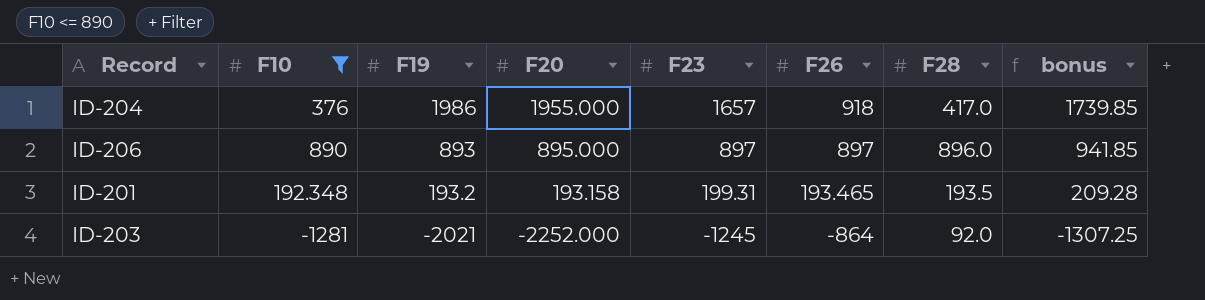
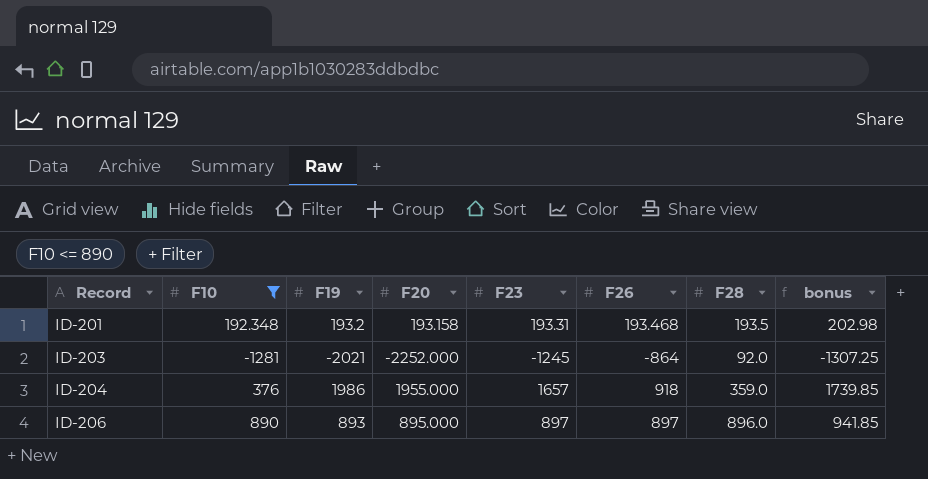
row order: F19 descending -> Record ascending
ID-201 | F23: 199.31 -> 193.31
ID-201 | F26: 193.465 -> 193.468
ID-201 | bonus: 209.28 -> 202.98
ID-204 | F28: 417.0 -> 359.0

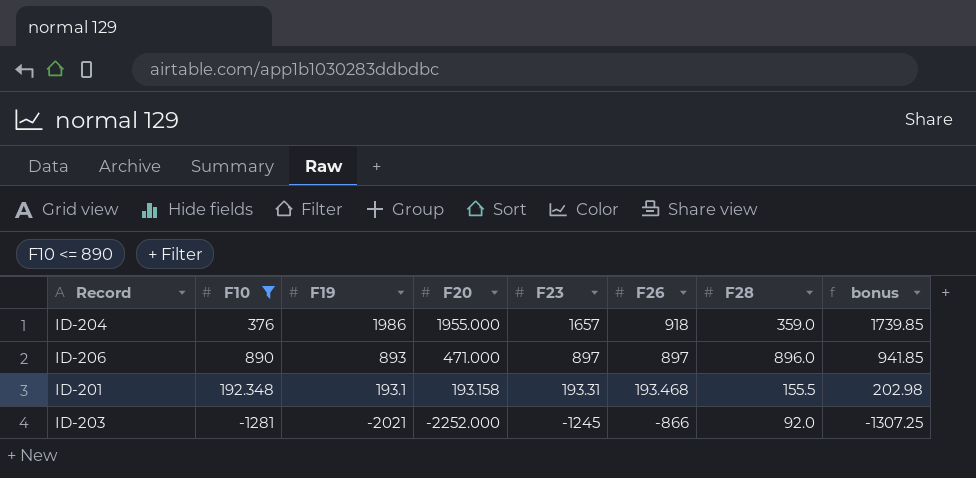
row order: Record ascending -> F19 descending
ID-206 | F20: 895.000 -> 471.000
ID-201 | F19: 193.2 -> 193.1
ID-201 | F28: 193.5 -> 155.5
ID-203 | F26: -864 -> -866

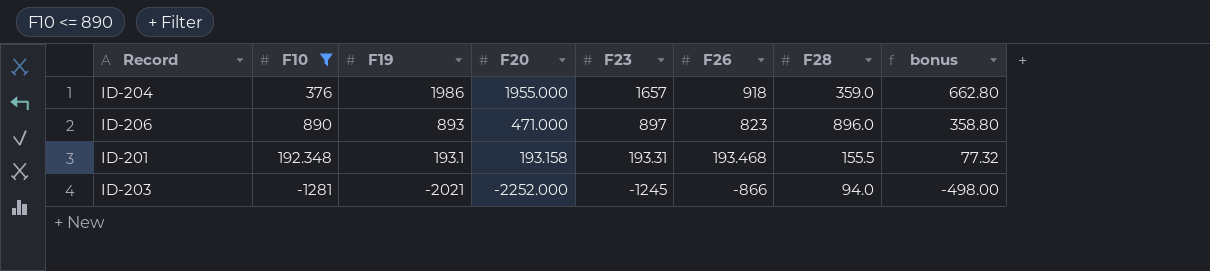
column bonus | formula: [F23] * 1.05 -> [F23] * 0.4
ID-206 | F26: 897 -> 823
ID-203 | F28: 92.0 -> 94.0

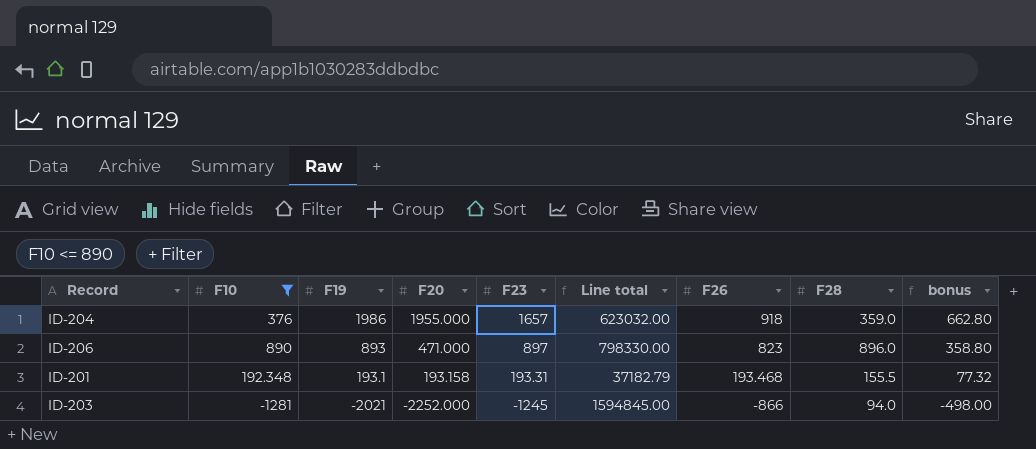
column Line total | formula: none -> [F10] * [F23]

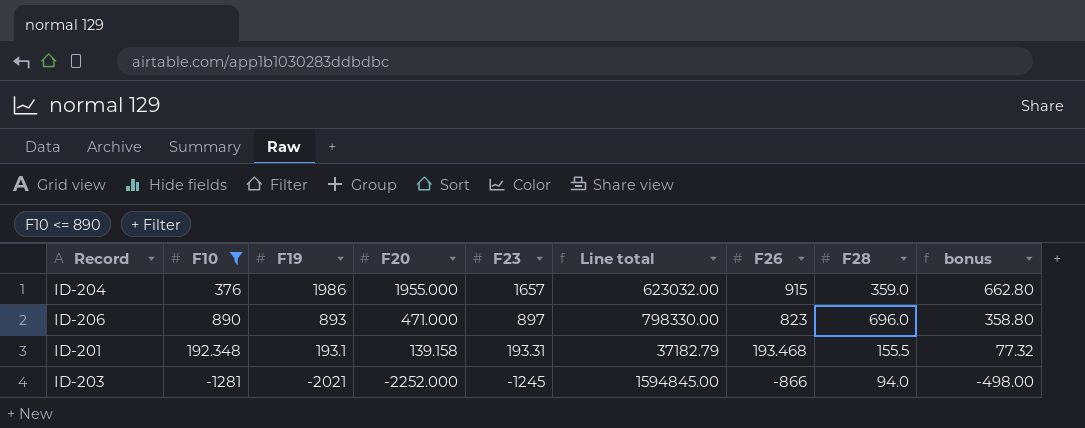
ID-204 | F26: 918 -> 915
ID-206 | F28: 896.0 -> 696.0
ID-201 | F20: 193.158 -> 139.158

